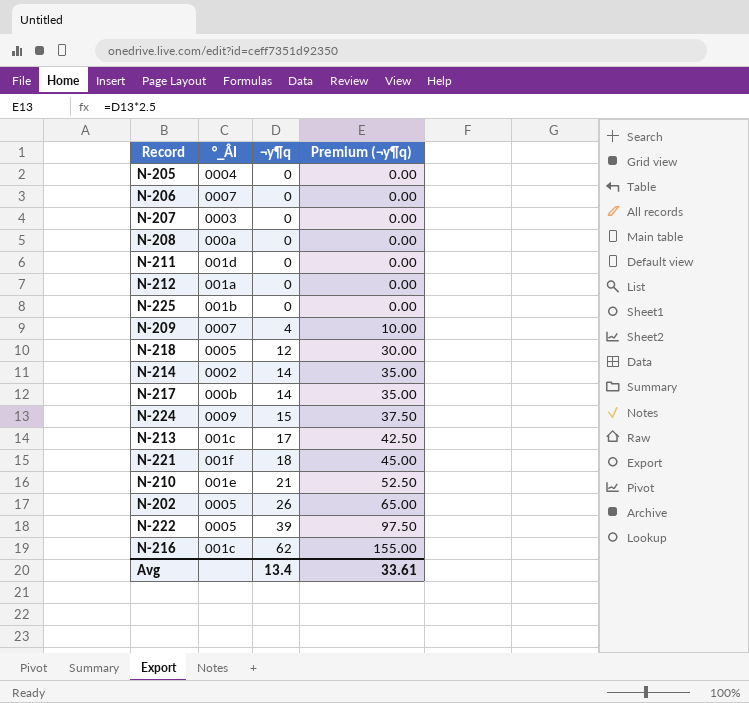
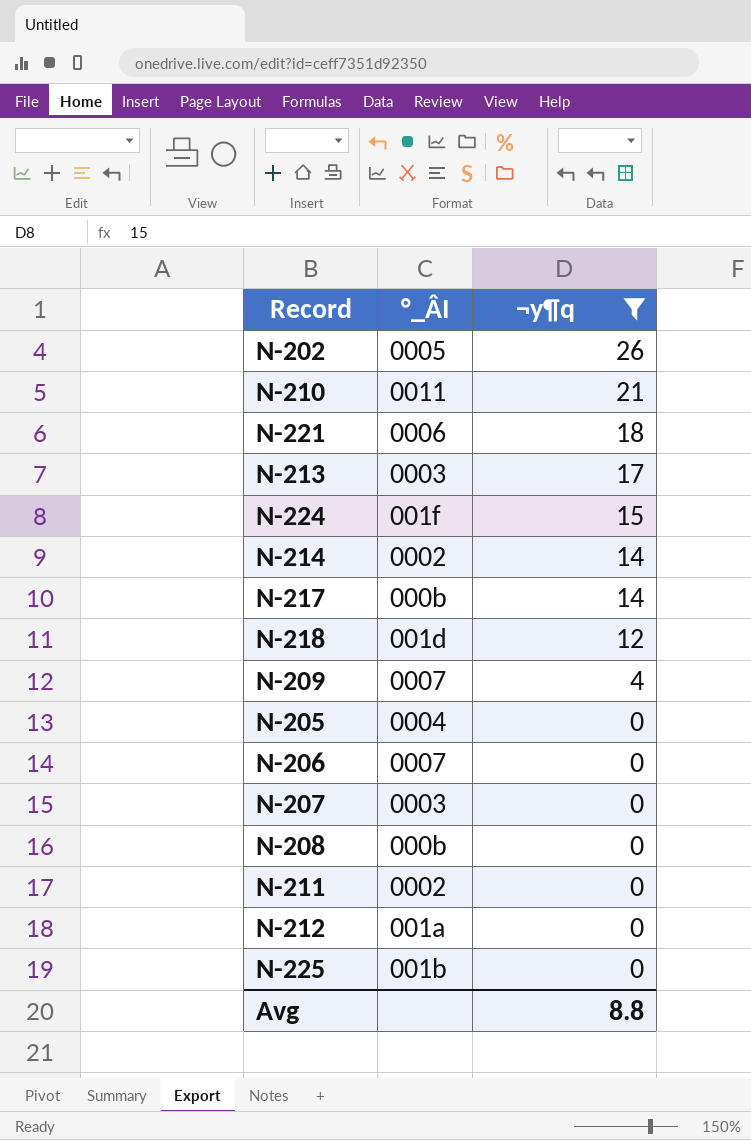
filter: none -> ¬y¶q <= 26
row order: ¬y¶q ascending -> ¬y¶q descending
column Premium (¬y¶q) | formula: [¬y¶q] * 2.5 -> none
N-210 | °_ÂI: 001e -> 0011
N-221 | °_ÂI: 001f -> 0006
N-213 | °_ÂI: 001c -> 0003
N-224 | °_ÂI: 0009 -> 001f
N-218 | °_ÂI: 0005 -> 001d
N-208 | °_ÂI: 000a -> 000b
N-211 | °_ÂI: 001d -> 0002
Avg | ¬y¶q: 13.4 -> 8.8

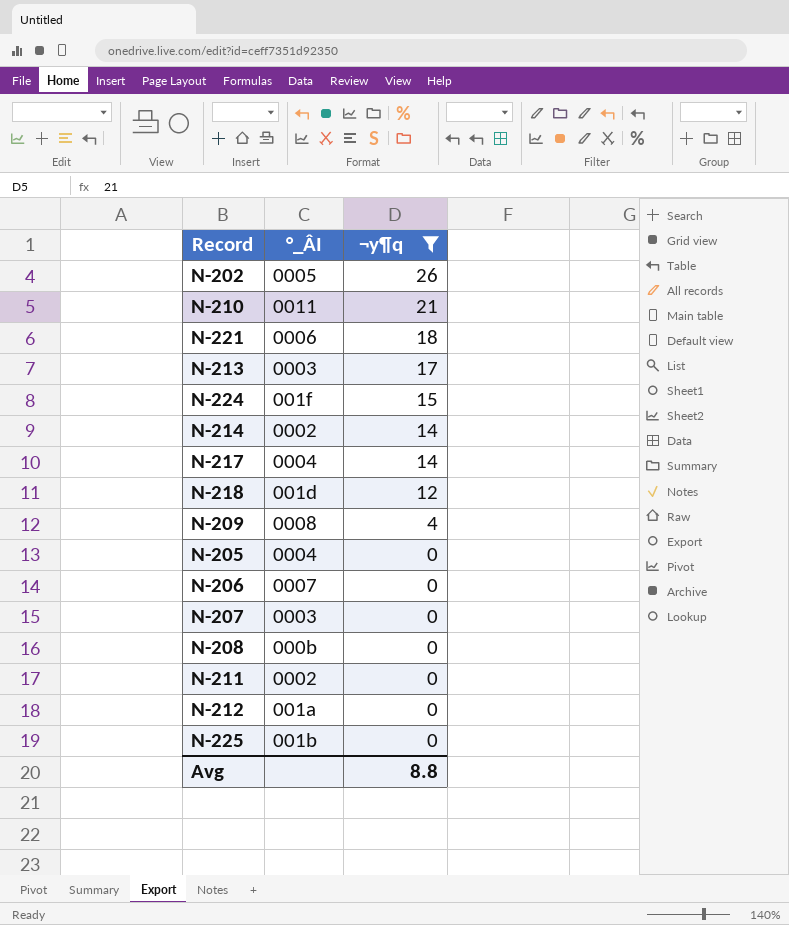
N-217 | °_ÂI: 000b -> 0004
N-209 | °_ÂI: 0007 -> 0008

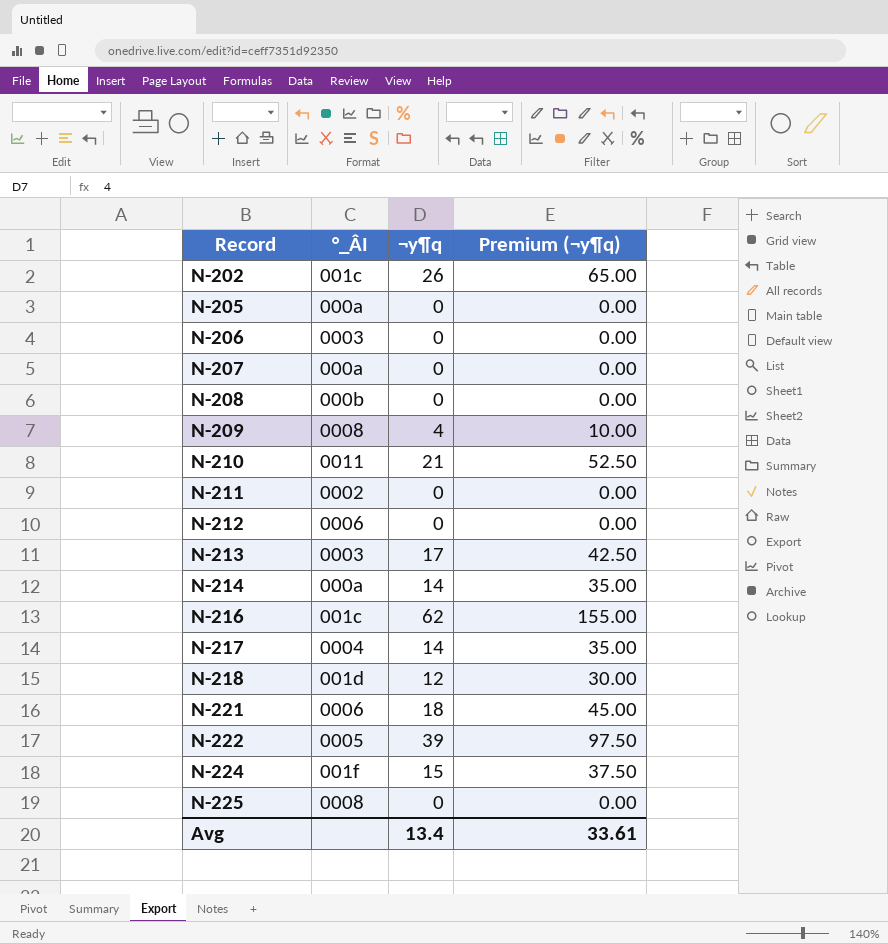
filter: ¬y¶q <= 26 -> none
row order: ¬y¶q descending -> Record ascending
column Premium (¬y¶q) | formula: none -> [¬y¶q] * 2.5
N-202 | °_ÂI: 0005 -> 001c
N-205 | °_ÂI: 0004 -> 000a
N-206 | °_ÂI: 0007 -> 0003
N-207 | °_ÂI: 0003 -> 000a
N-212 | °_ÂI: 001a -> 0006
N-214 | °_ÂI: 0002 -> 000a
N-225 | °_ÂI: 001b -> 0008
Avg | ¬y¶q: 8.8 -> 13.4

